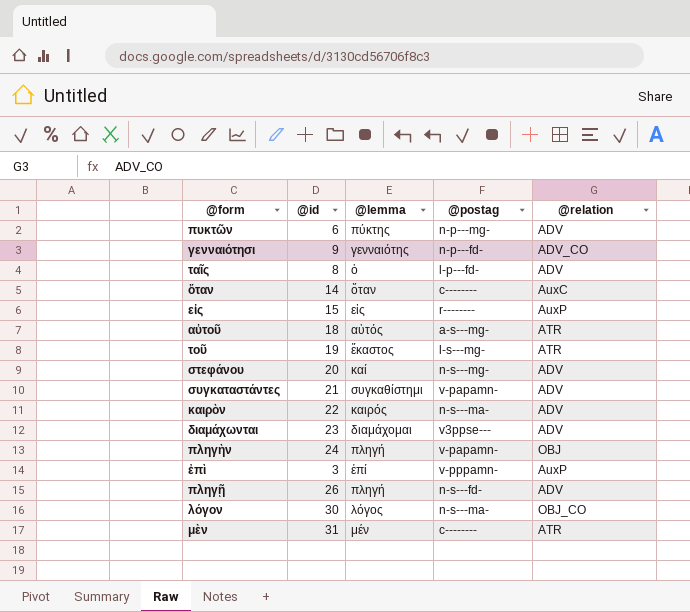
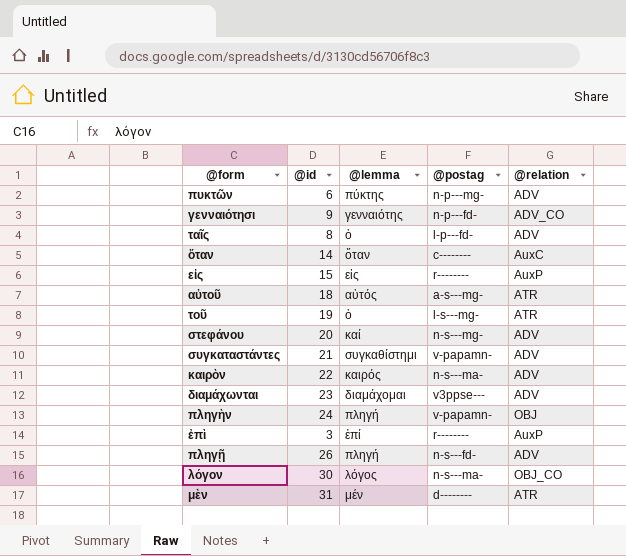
τοῦ | @lemma: ἕκαστος -> ὁ
ἐπὶ | @postag: v-pppamn- -> r--------
μὲν | @postag: c-------- -> d--------

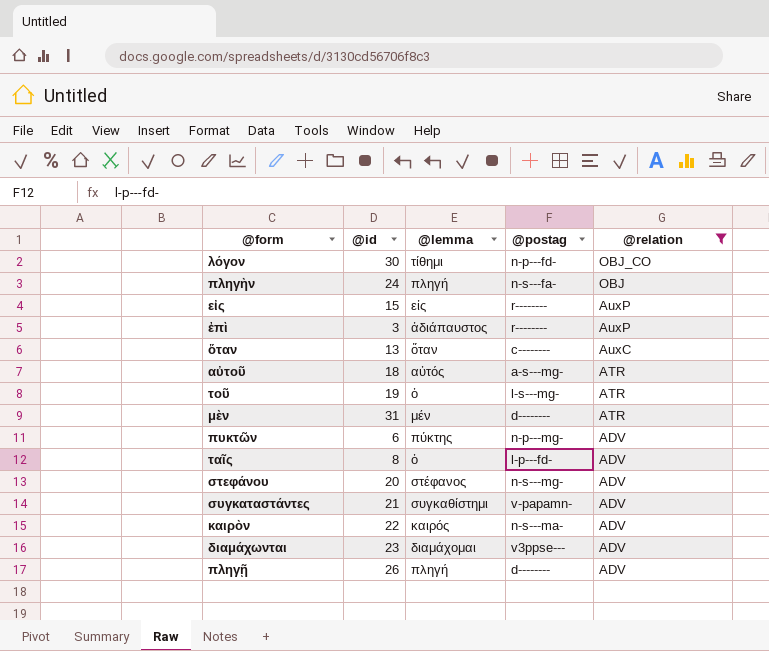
filter: none -> @relation != ADV_CO
row order: none -> @relation descending
λόγον | @lemma: λόγος -> τίθημι
λόγον | @postag: n-s---ma- -> n-p---fd-
πληγὴν | @postag: v-papamn- -> n-s---fa-
ἐπὶ | @lemma: ἐπί -> ἀδιάπαυστος
ὅταν | @id: 14 -> 13
στεφάνου | @lemma: καί -> στέφανος
πληγῇ | @postag: n-s---fd- -> d--------

